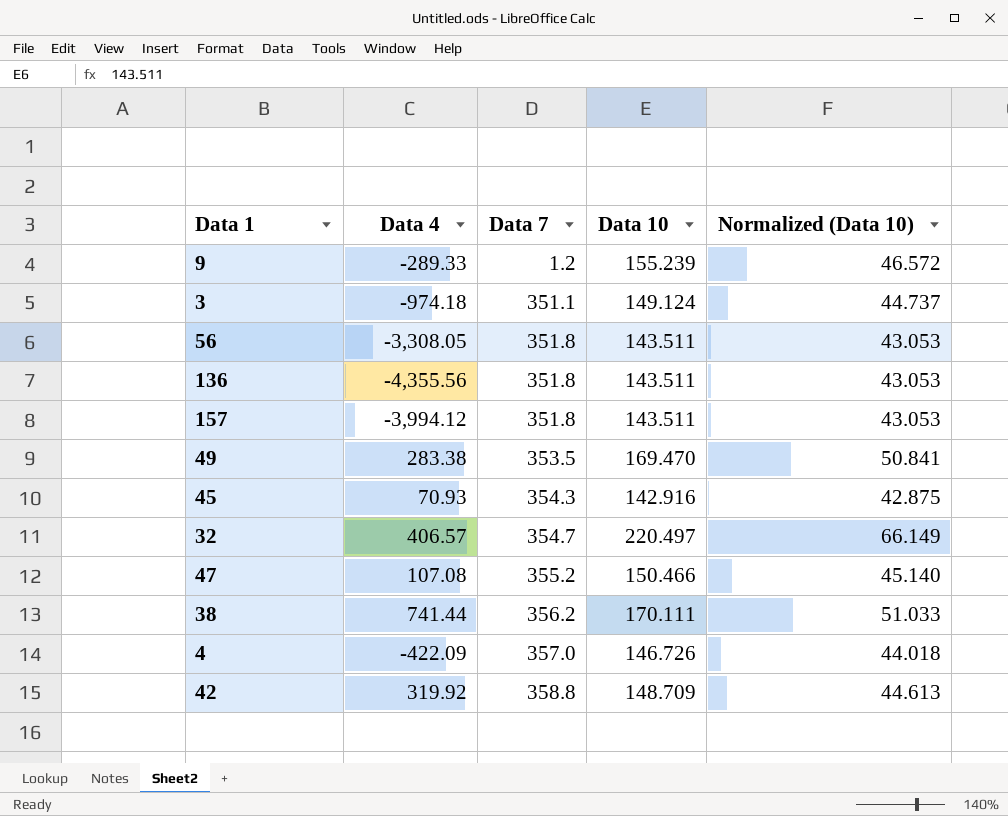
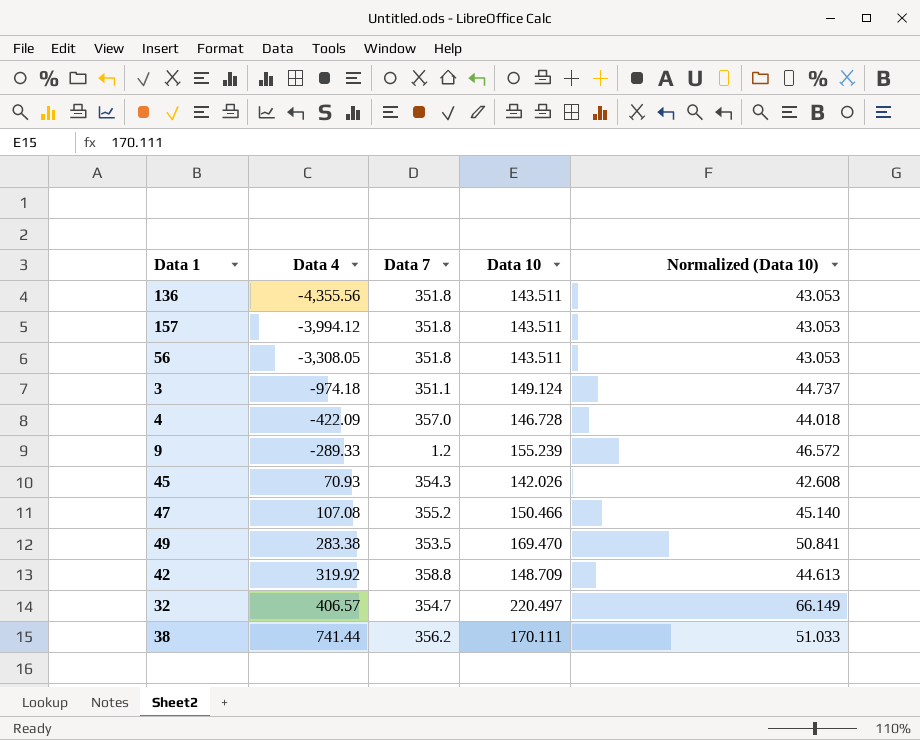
row order: Data 7 ascending -> Data 4 ascending
4 | Data 10: 146.726 -> 146.728
45 | Data 10: 142.916 -> 142.026
45 | Normalized (Data 10): 42.875 -> 42.608

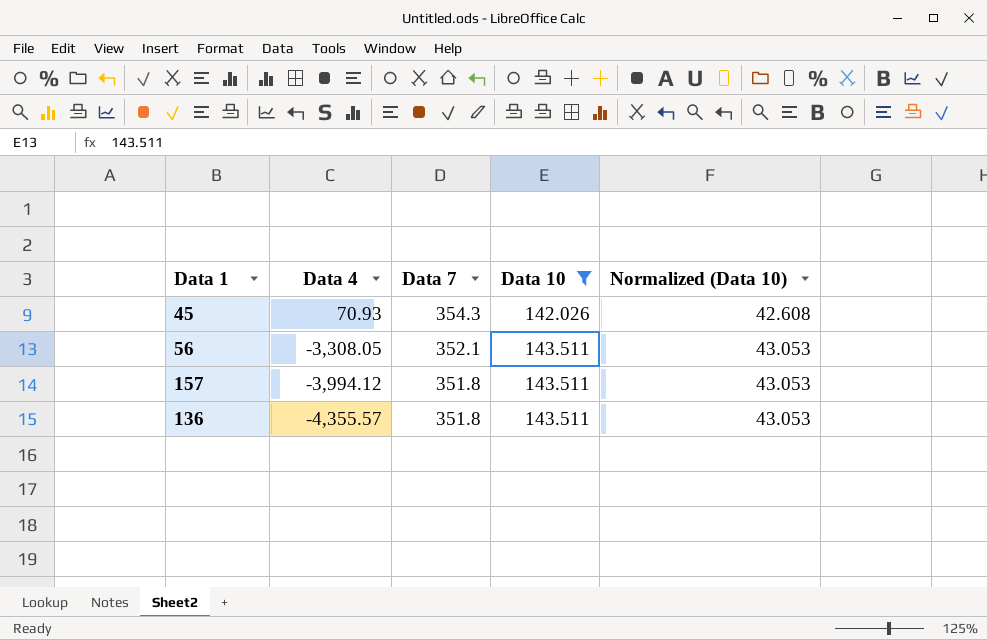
filter: none -> Data 10 <= 143.511
row order: Data 4 ascending -> Data 4 descending
56 | Data 7: 351.8 -> 352.1
136 | Data 4: -4,355.56 -> -4,355.57

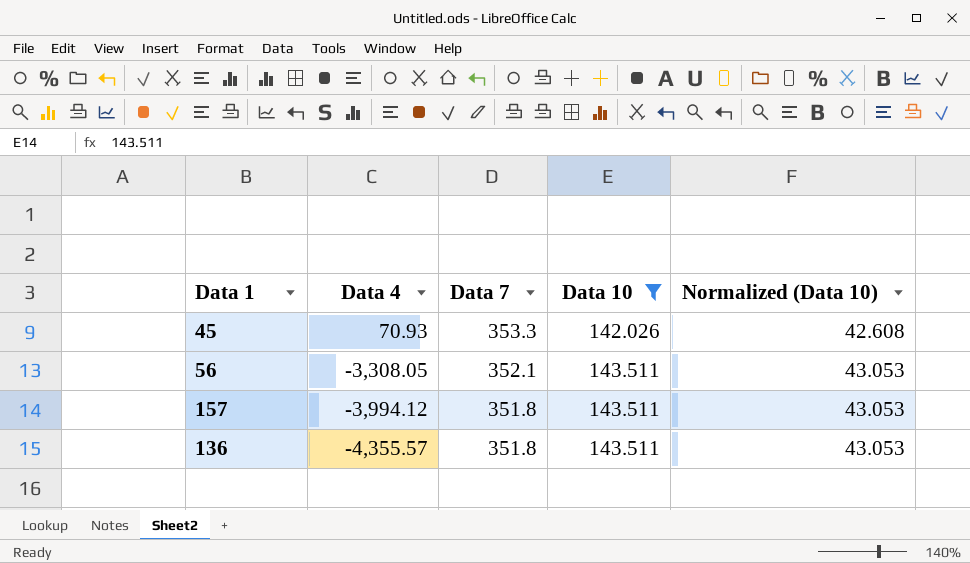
45 | Data 7: 354.3 -> 353.3

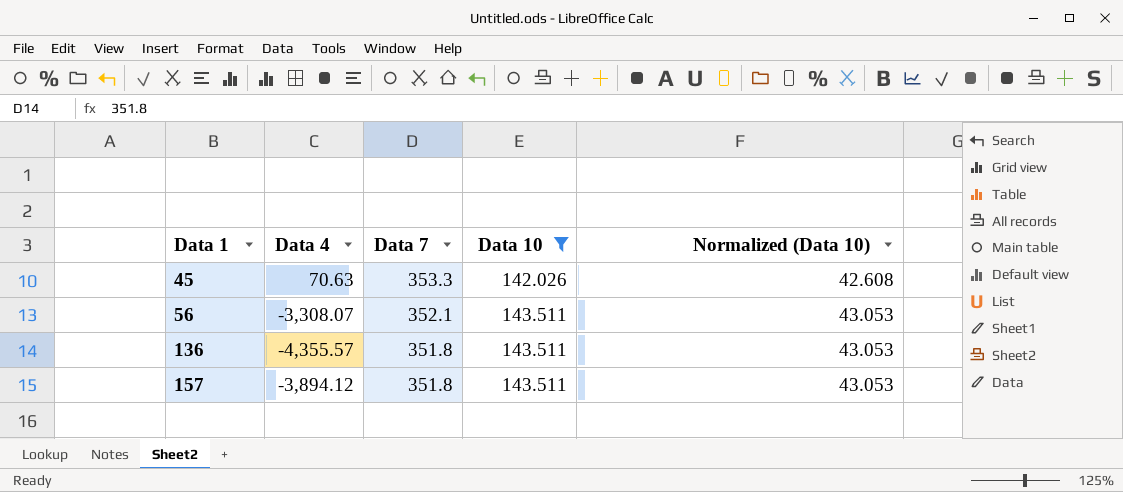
row order: Data 4 descending -> Data 1 ascending
45 | Data 4: 70.93 -> 70.63
56 | Data 4: -3,308.05 -> -3,308.07
157 | Data 4: -3,994.12 -> -3,894.12

